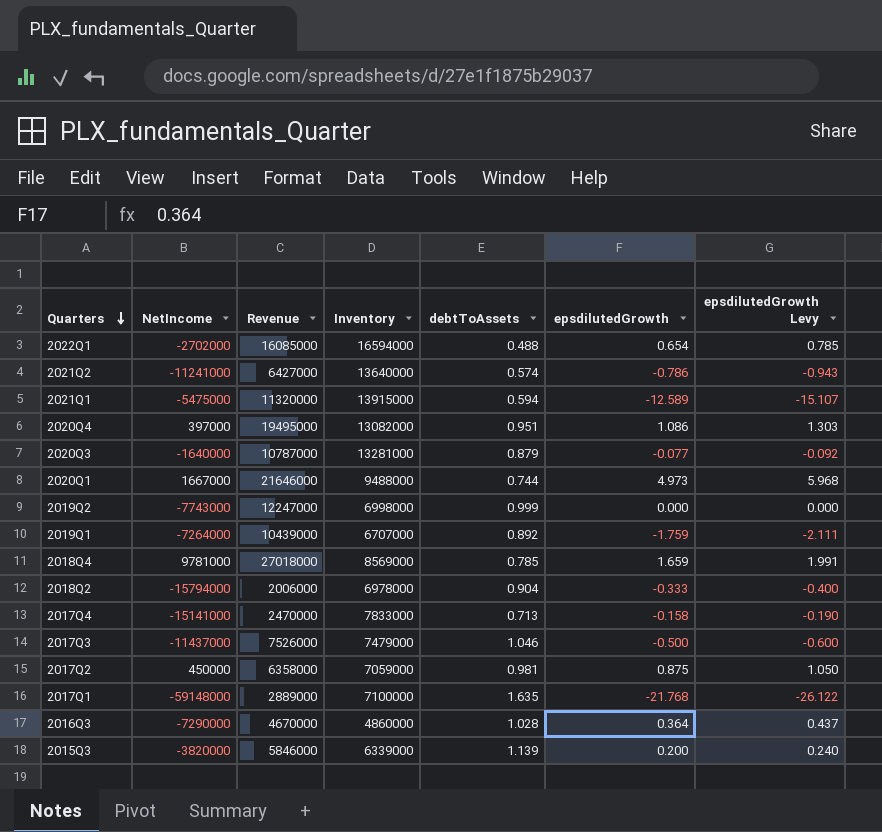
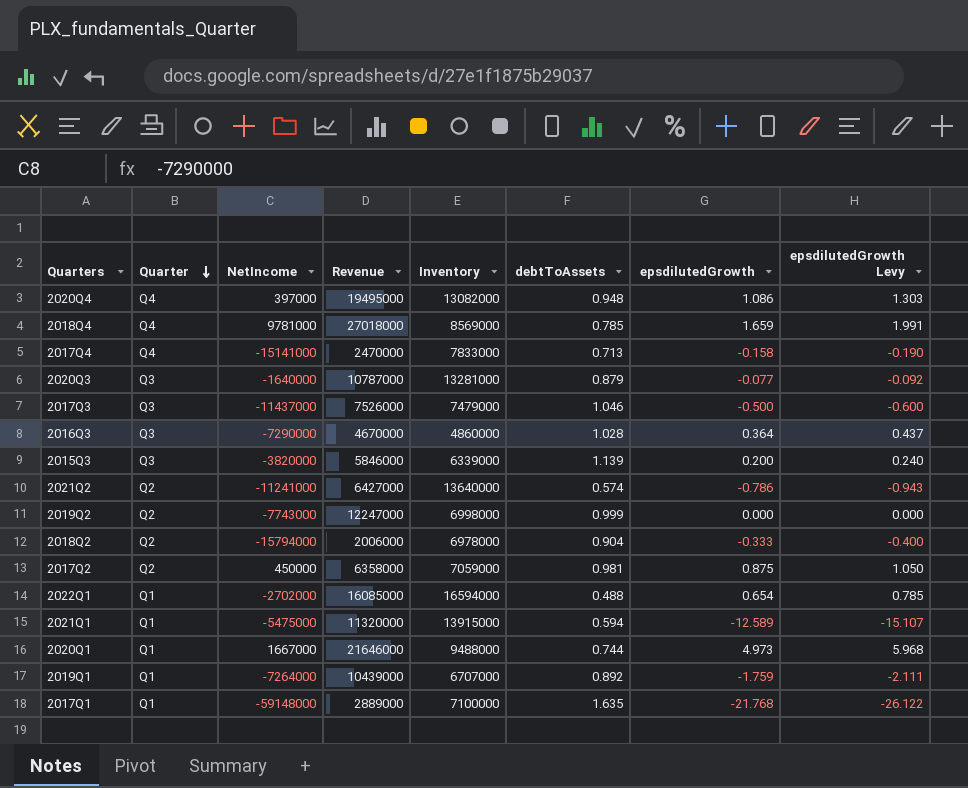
row order: Quarters descending -> Quarter descending
column Quarter | position: none -> 2
2020Q4 | debtToAssets: 0.951 -> 0.948

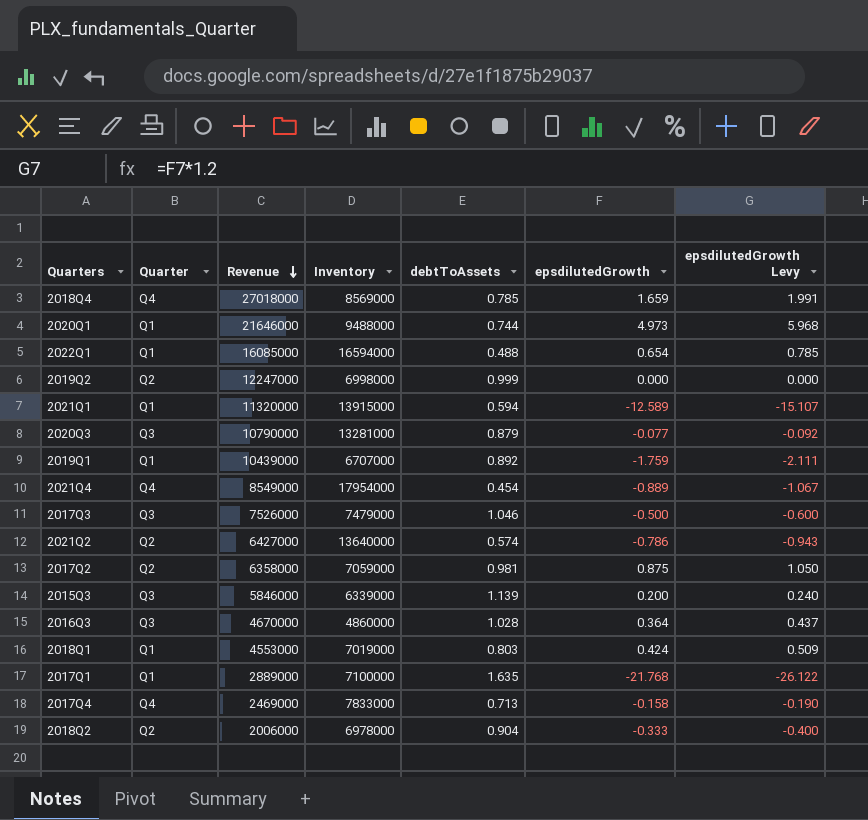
row order: Quarter descending -> Revenue descending
column NetIncome | position: 3 -> none
row 2020Q4: Q4 | 397000 | 19495000 | 13082000 | 0.948 | 1.086 | 1.303 -> none
2020Q3 | Revenue: 10787000 -> 10790000
row 2021Q4: none -> Q4 | 8549000 | 17954000 | 0.454 | -0.889 | -1.067
row 2018Q1: none -> Q1 | 4553000 | 7019000 | 0.803 | 0.424 | 0.509
2017Q4 | Revenue: 2470000 -> 2469000

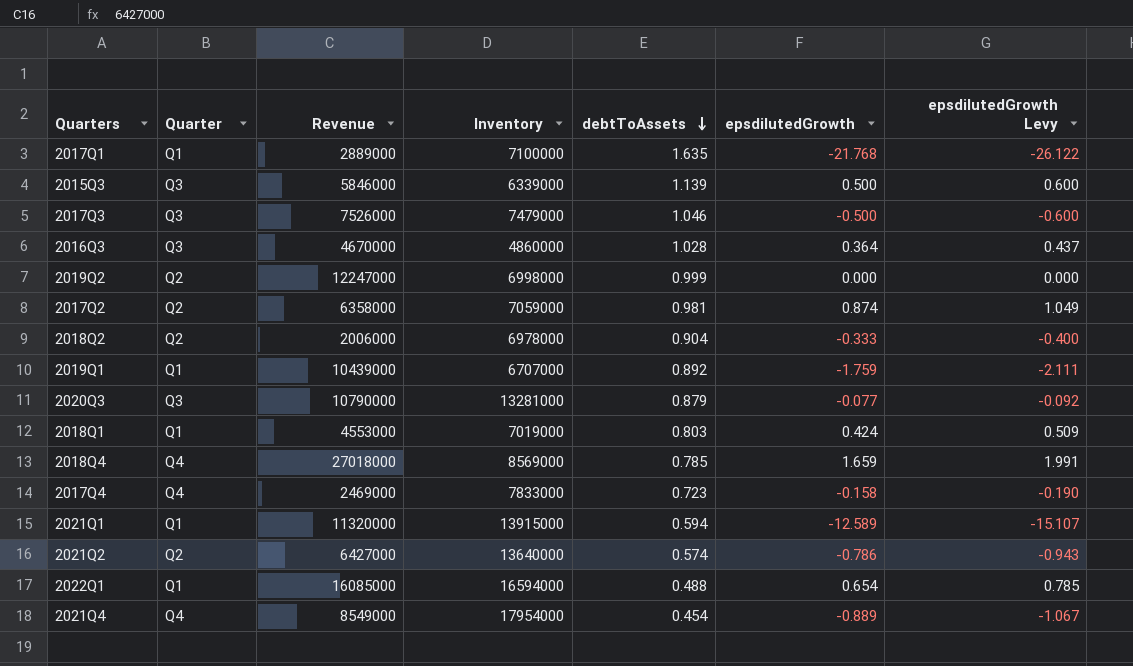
row order: Revenue descending -> debtToAssets descending
row 2020Q1: Q1 | 21646000 | 9488000 | 0.744 | 4.973 | 5.968 -> none
2015Q3 | epsdilutedGrowth: 0.200 -> 0.500
2015Q3 | epsdilutedGrowth Levy: 0.240 -> 0.600
2017Q2 | epsdilutedGrowth: 0.875 -> 0.874
2017Q2 | epsdilutedGrowth Levy: 1.050 -> 1.049
2017Q4 | debtToAssets: 0.713 -> 0.723

